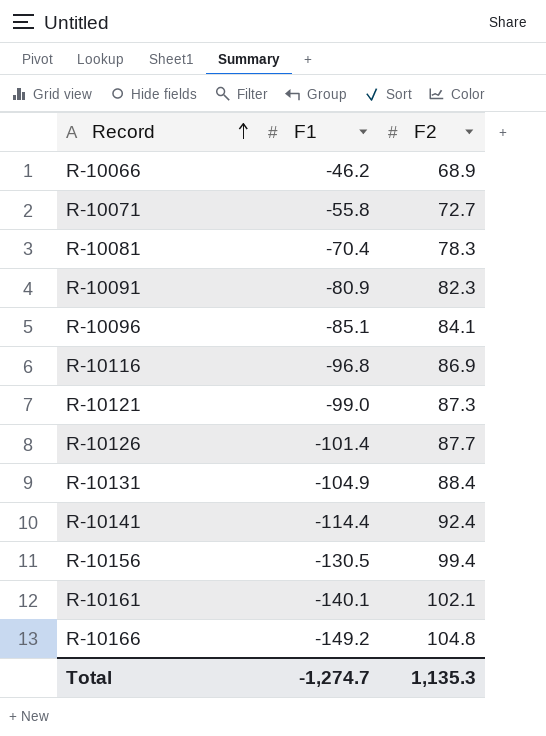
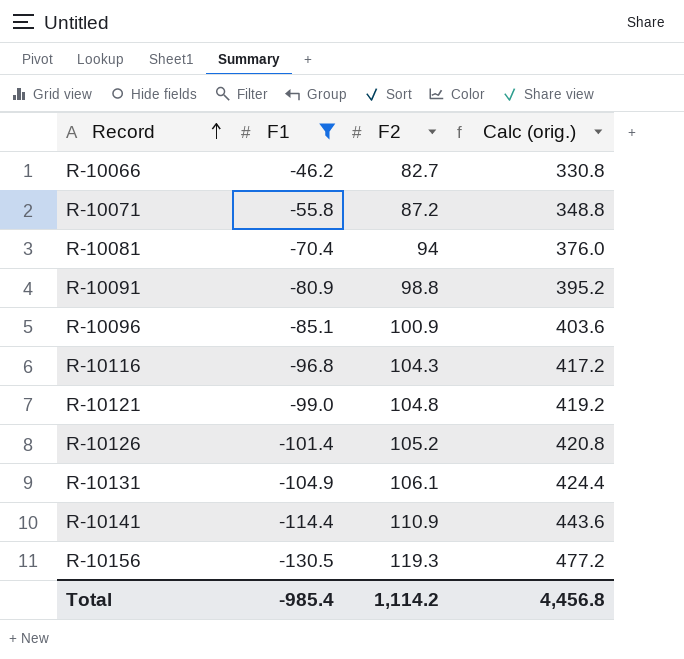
filter: none -> F1 >= -130.5
column Calc (orig.) | formula: none -> [F2] * 4
R-10066 | F2: 68.9 -> 82.7
R-10071 | F2: 72.7 -> 87.2
R-10081 | F2: 78.3 -> 94
R-10091 | F2: 82.3 -> 98.8
R-10096 | F2: 84.1 -> 100.9
R-10116 | F2: 86.9 -> 104.3
R-10121 | F2: 87.3 -> 104.8
R-10126 | F2: 87.7 -> 105.2
R-10131 | F2: 88.4 -> 106.1
R-10141 | F2: 92.4 -> 110.9
R-10156 | F2: 99.4 -> 119.3
Total | F1: -1,274.7 -> -985.4
Total | F2: 1,135.3 -> 1,114.2

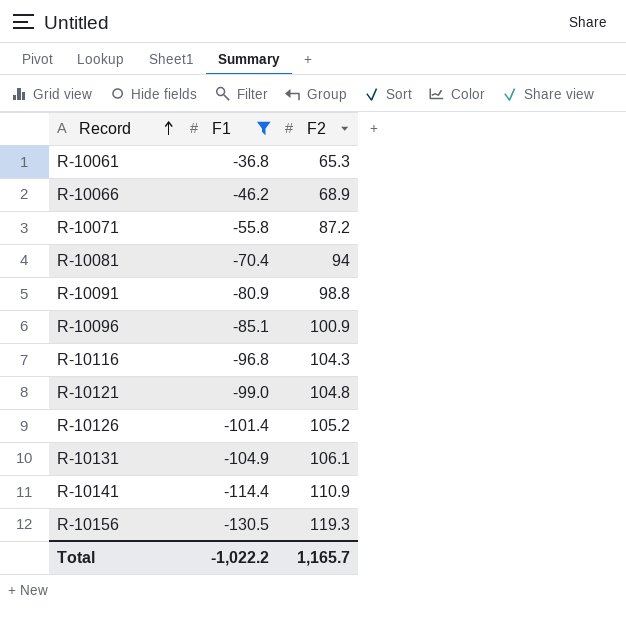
column Calc (orig.) | formula: [F2] * 4 -> none
row R-10061: none -> -36.8 | 65.3
R-10066 | F2: 82.7 -> 68.9
Total | F1: -985.4 -> -1,022.2
Total | F2: 1,114.2 -> 1,165.7

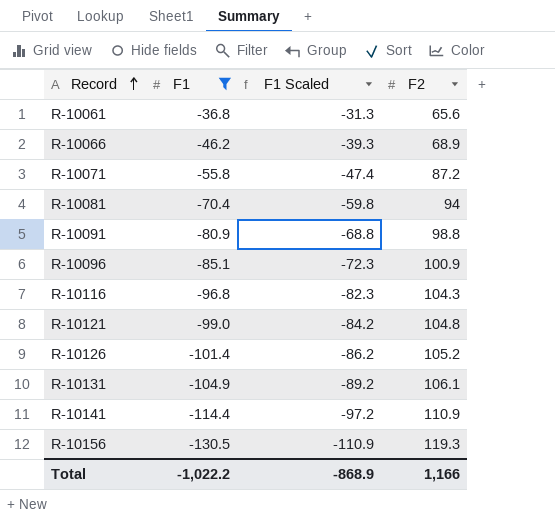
column F1 Scaled | formula: none -> [F1] * 0.85
R-10061 | F2: 65.3 -> 65.6
Total | F2: 1,165.7 -> 1,166

